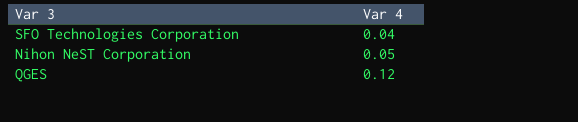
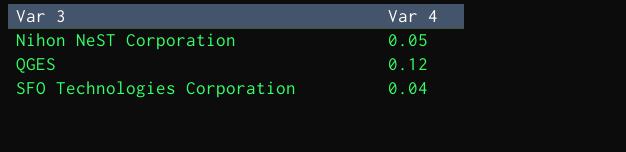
row order: Var 4 ascending -> Var 3 ascending

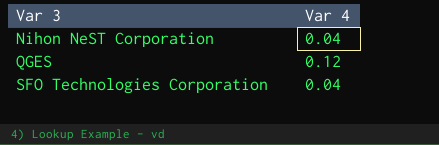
Nihon NeST Corporation | Var 4: 0.05 -> 0.04

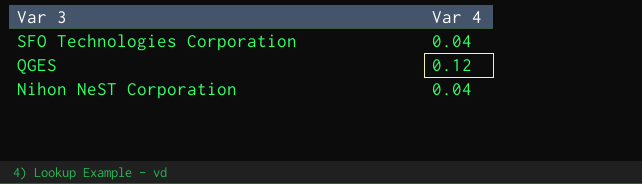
row order: Var 3 ascending -> Var 3 descending

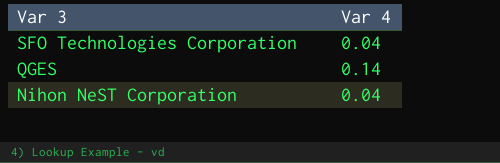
QGES | Var 4: 0.12 -> 0.14

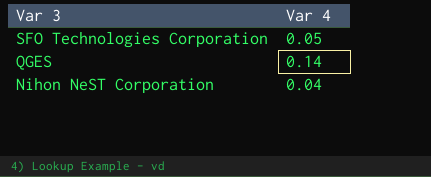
SFO Technologies Corporation | Var 4: 0.04 -> 0.05

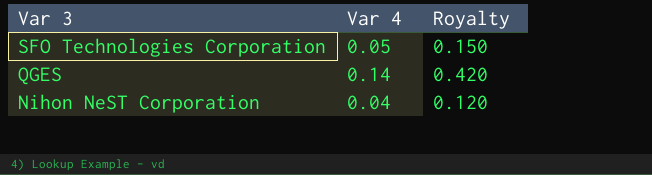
column Royalty | formula: none -> [Var 4] * 3

